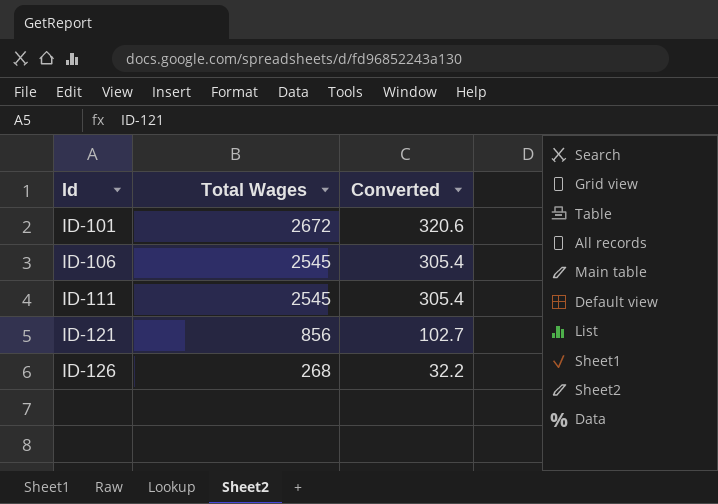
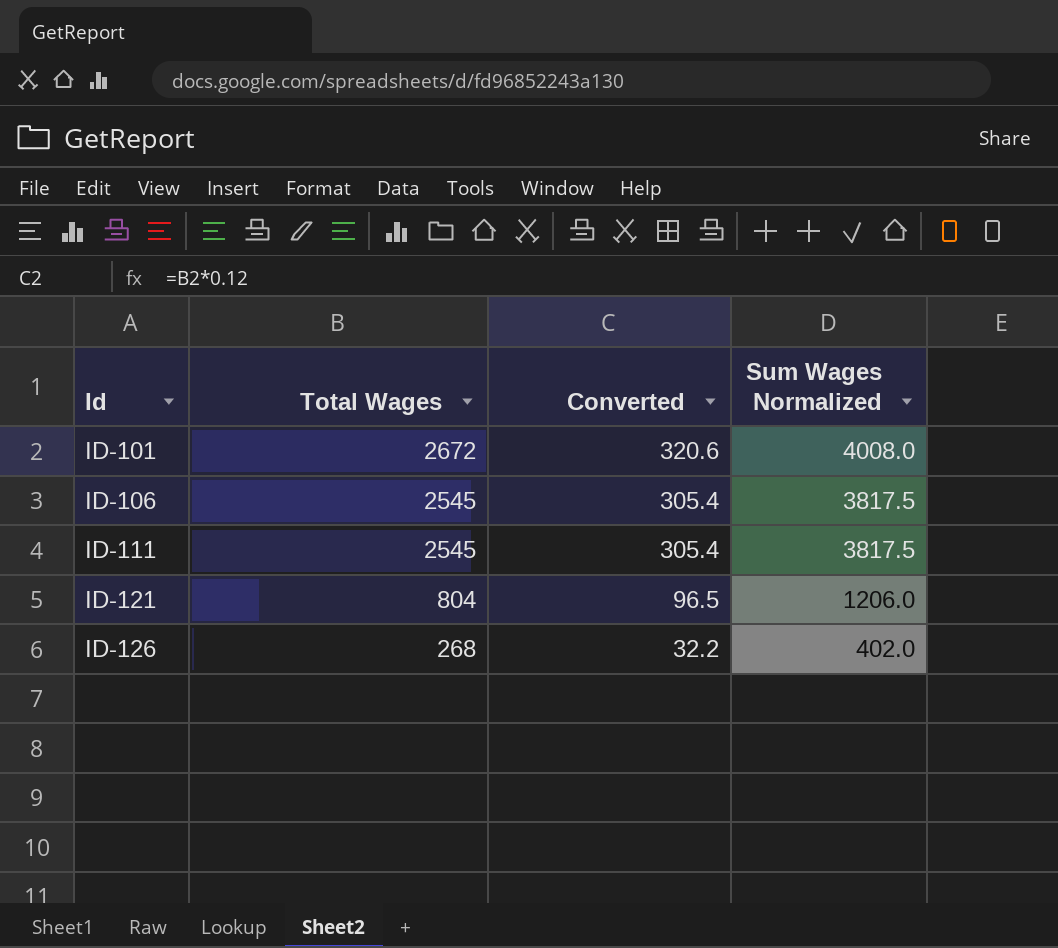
column Sum Wages Normalized | formula: none -> [Total Wages] * 1.5
ID-121 | Total Wages: 856 -> 804
ID-121 | Converted: 102.7 -> 96.5

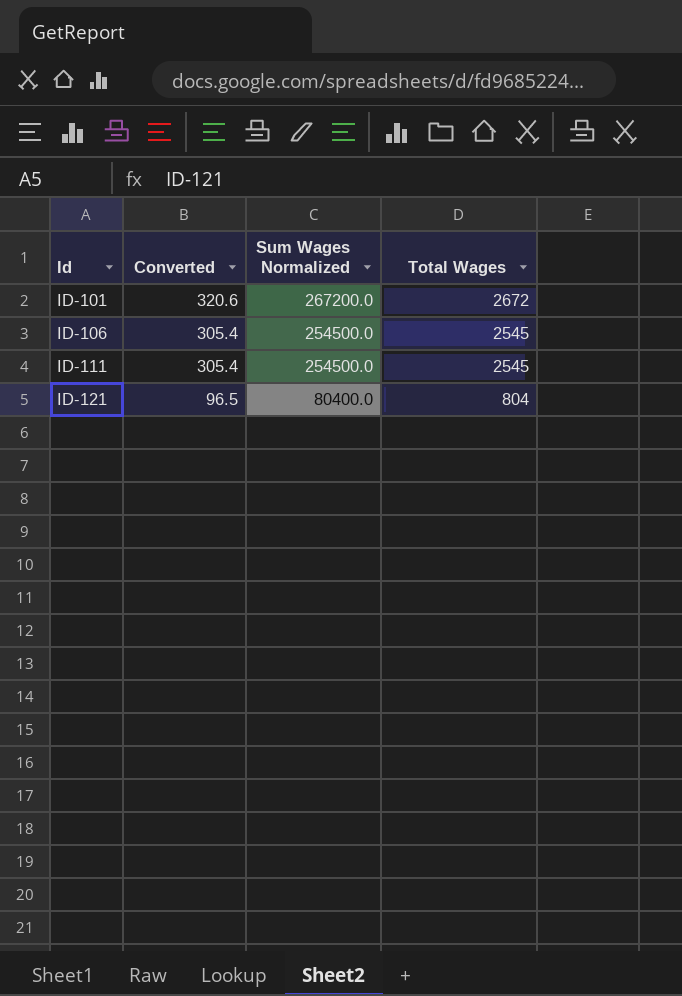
column Sum Wages Normalized | formula: [Total Wages] * 1.5 -> [Total Wages] * 100
column Total Wages | position: 2 -> 4
row ID-126: 268 | 32.2 | 402.0 -> none

